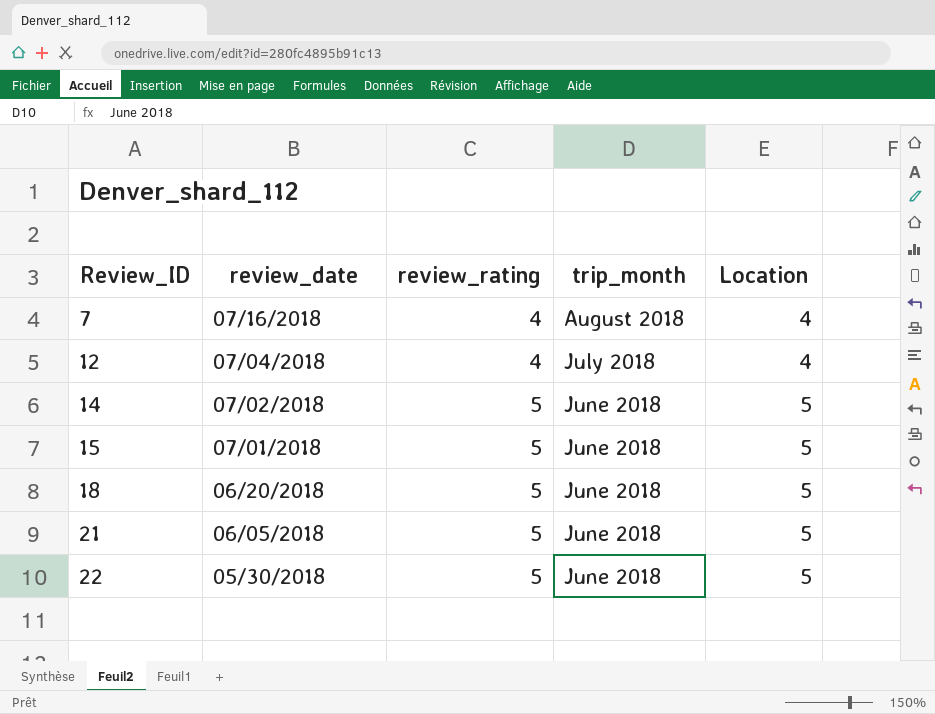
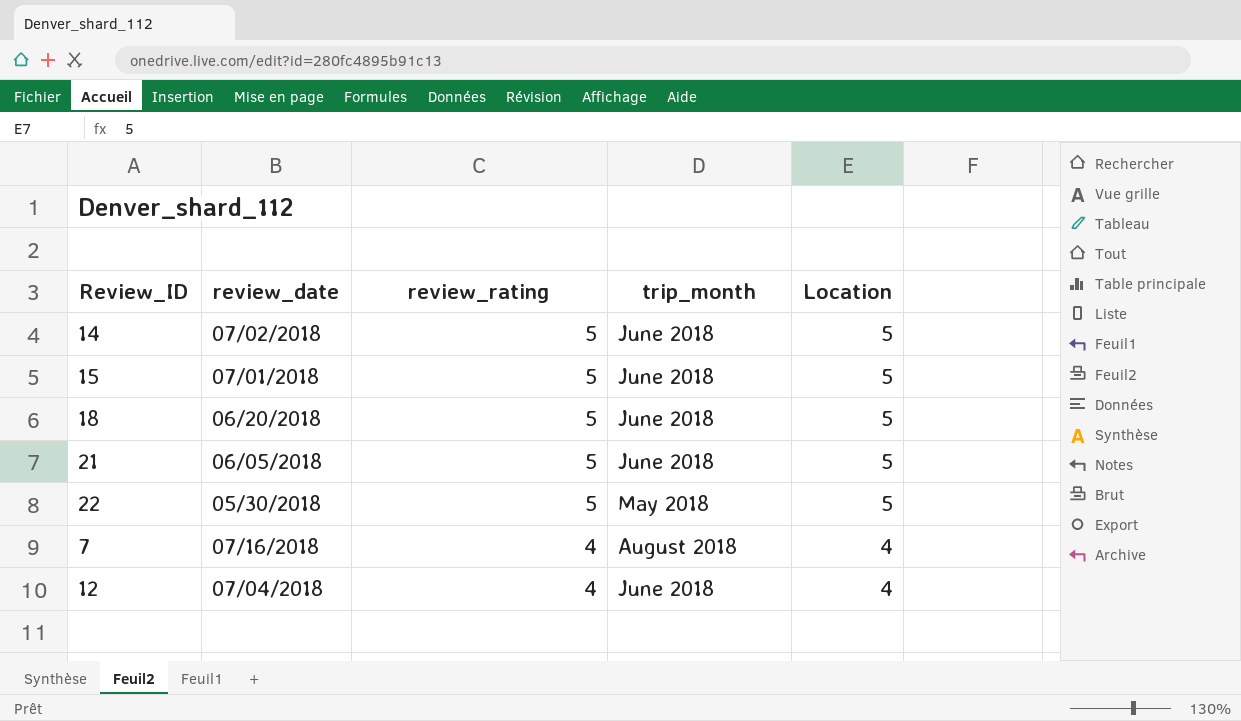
row order: Review_ID ascending -> review_rating descending
22 | trip_month: June 2018 -> May 2018
12 | trip_month: July 2018 -> June 2018

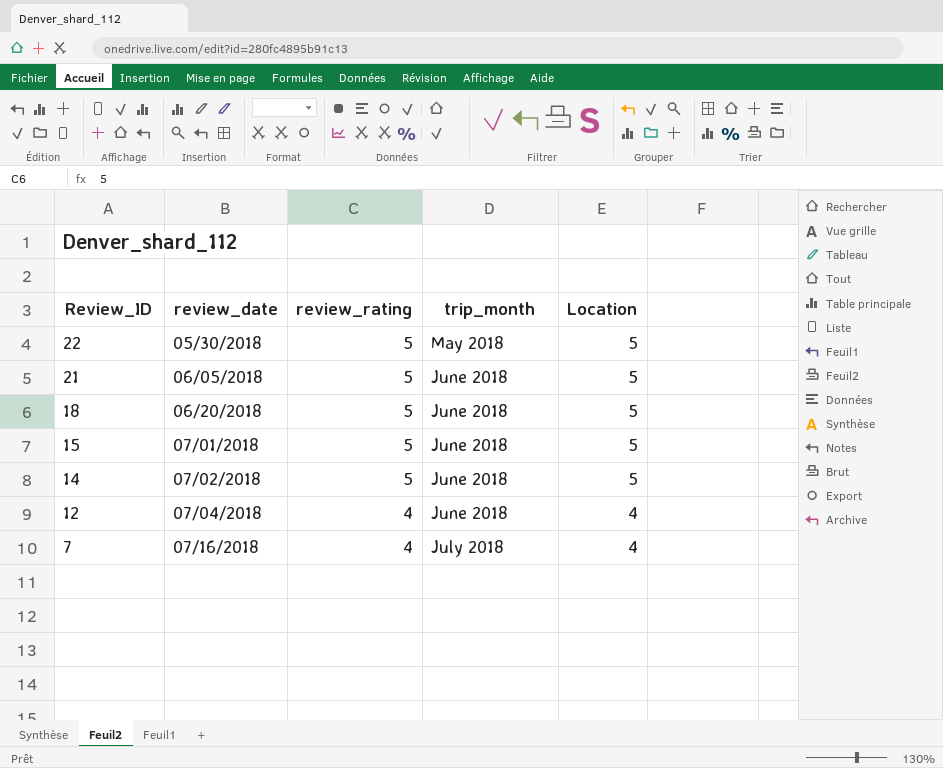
row order: review_rating descending -> Review_ID descending
7 | trip_month: August 2018 -> July 2018

